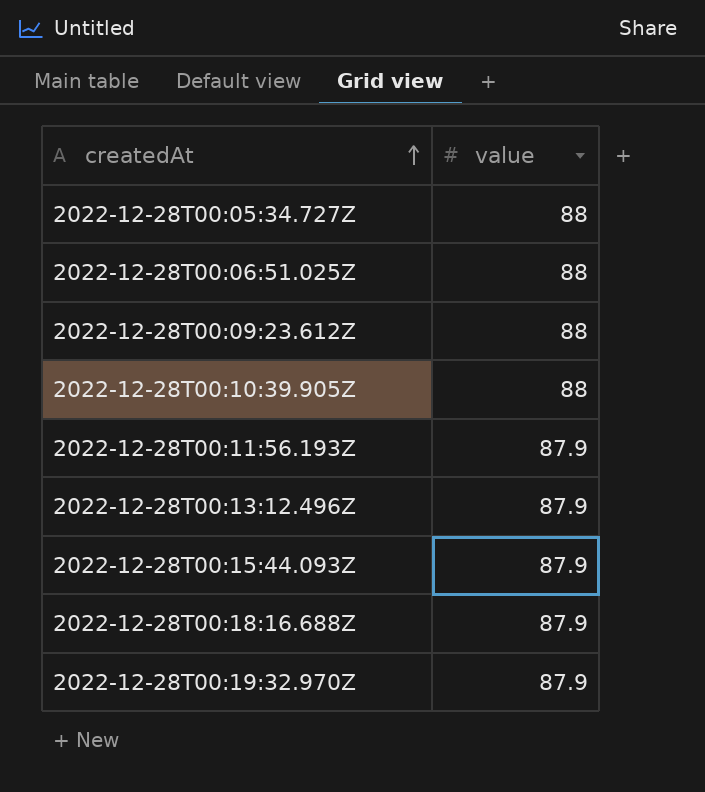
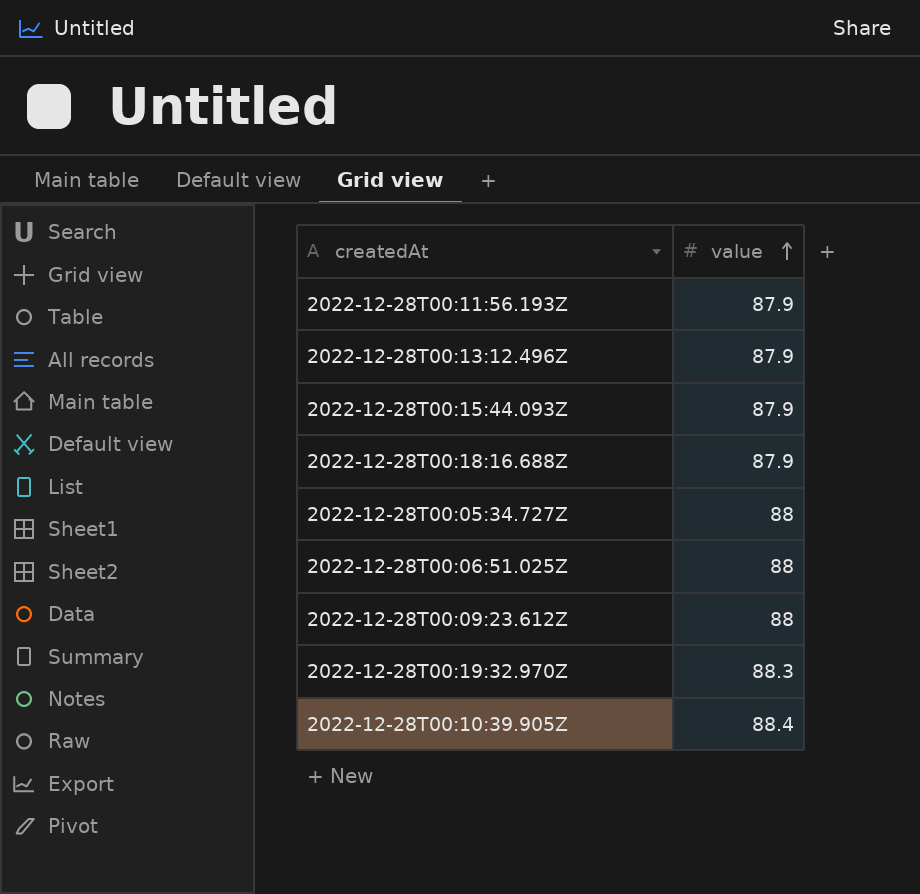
row order: createdAt ascending -> value ascending
2022-12-28T00:19:32.970Z | value: 87.9 -> 88.3
2022-12-28T00:10:39.905Z | value: 88 -> 88.4

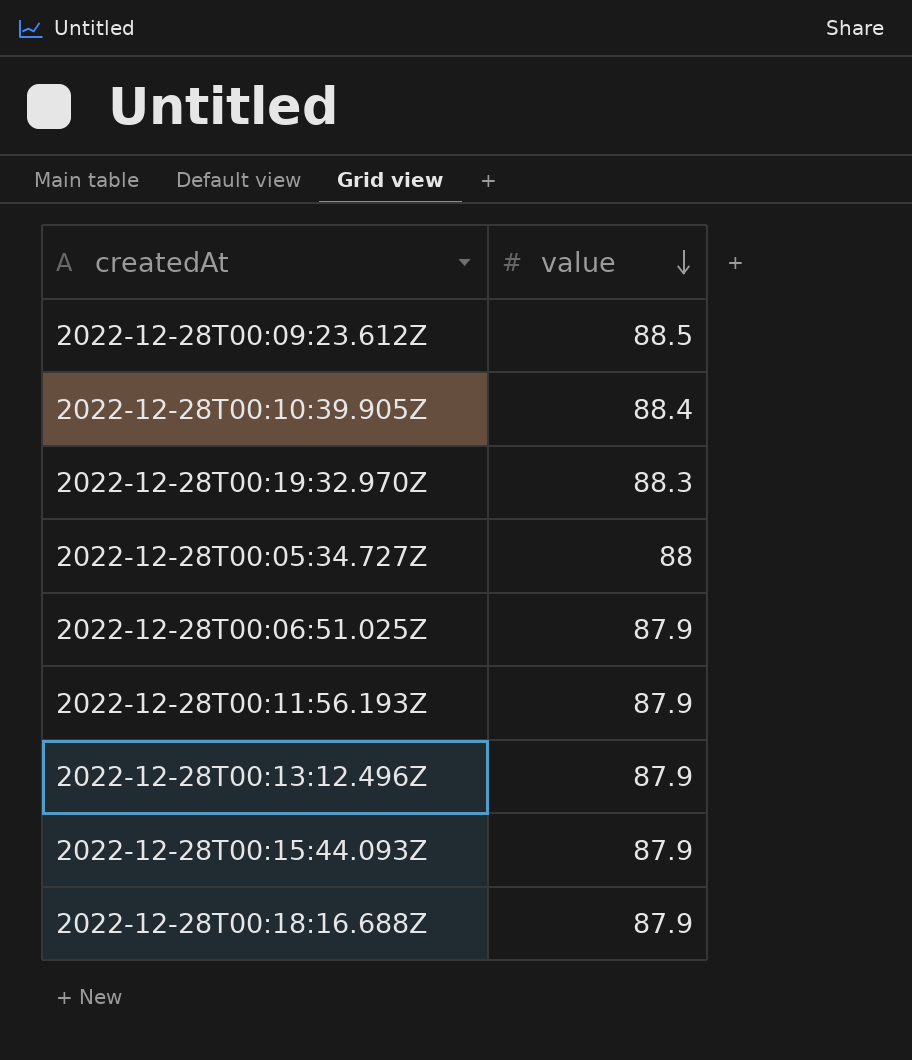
row order: value ascending -> value descending
2022-12-28T00:09:23.612Z | value: 88 -> 88.5
2022-12-28T00:06:51.025Z | value: 88 -> 87.9

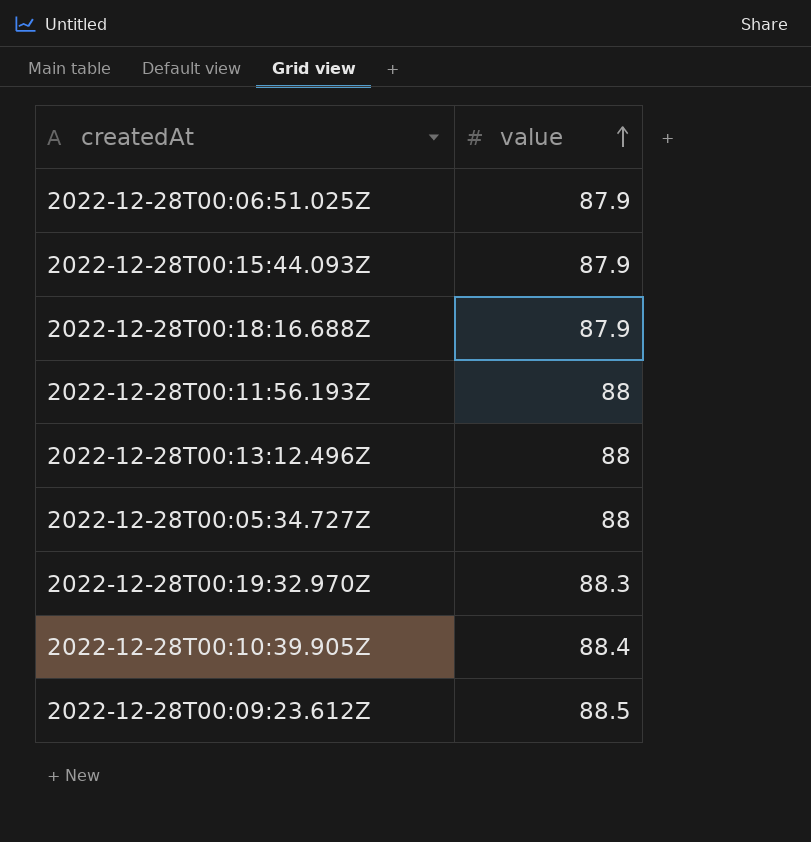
row order: value descending -> value ascending
2022-12-28T00:11:56.193Z | value: 87.9 -> 88
2022-12-28T00:13:12.496Z | value: 87.9 -> 88

